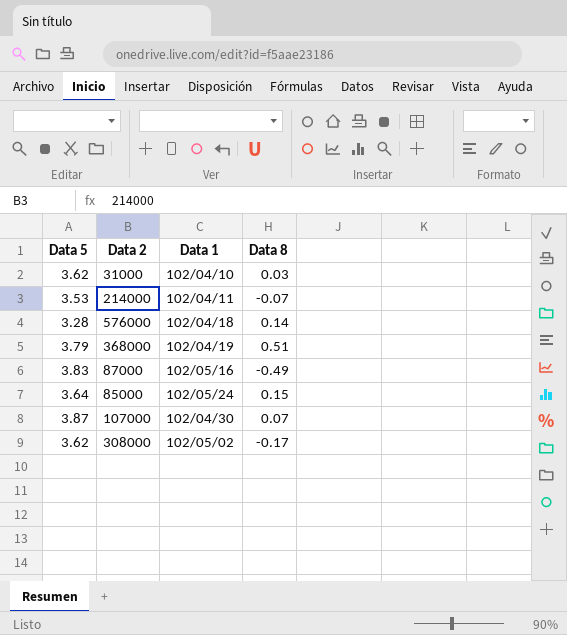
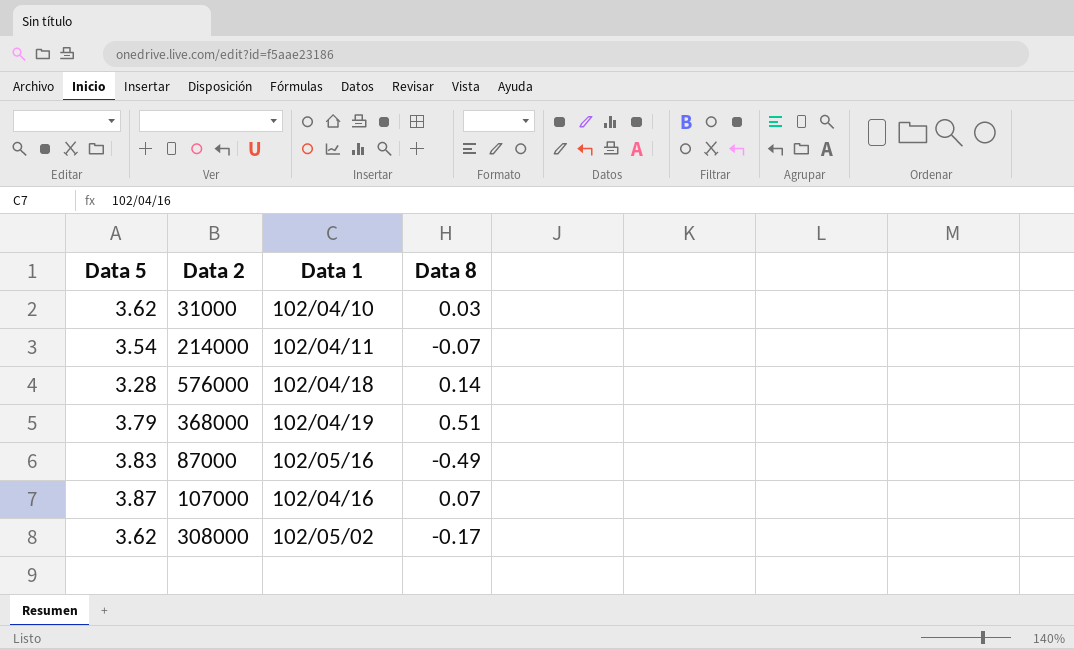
row 85000: 3.64 | 102/05/24 | 0.15 -> none
214000 | Data 5: 3.53 -> 3.54
107000 | Data 1: 102/04/30 -> 102/04/16

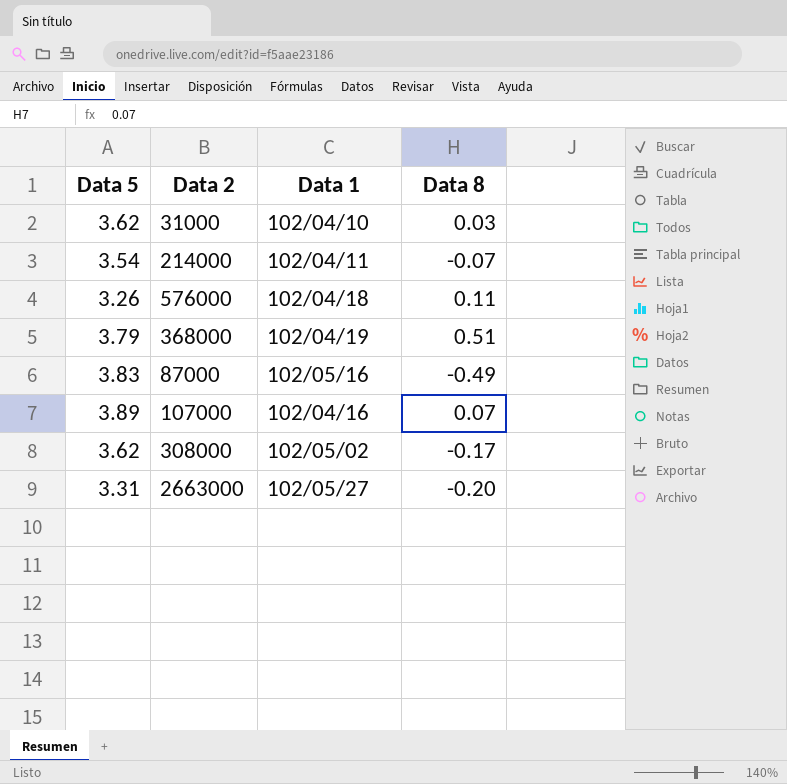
576000 | Data 5: 3.28 -> 3.26
576000 | Data 8: 0.14 -> 0.11
107000 | Data 5: 3.87 -> 3.89
row 2663000: none -> 3.31 | 102/05/27 | -0.20

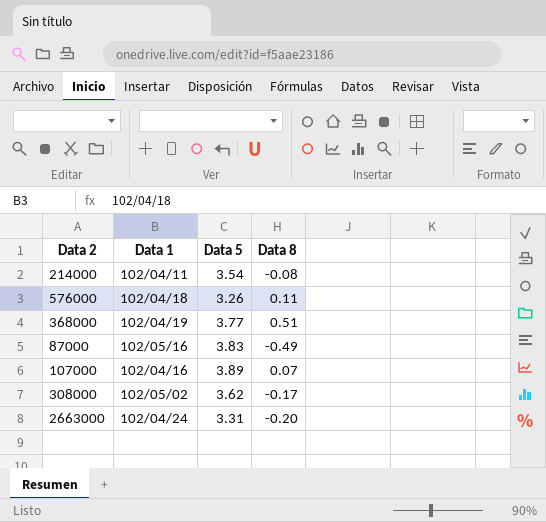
column Data 5 | position: 1 -> 3
row 31000: 3.62 | 102/04/10 | 0.03 -> none
214000 | Data 8: -0.07 -> -0.08
368000 | Data 5: 3.79 -> 3.77
2663000 | Data 1: 102/05/27 -> 102/04/24

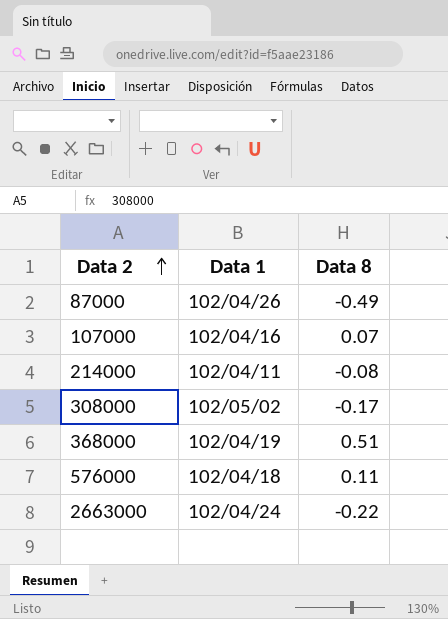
row order: none -> Data 2 ascending
column Data 5 | position: 3 -> none
87000 | Data 1: 102/05/16 -> 102/04/26
2663000 | Data 8: -0.20 -> -0.22

